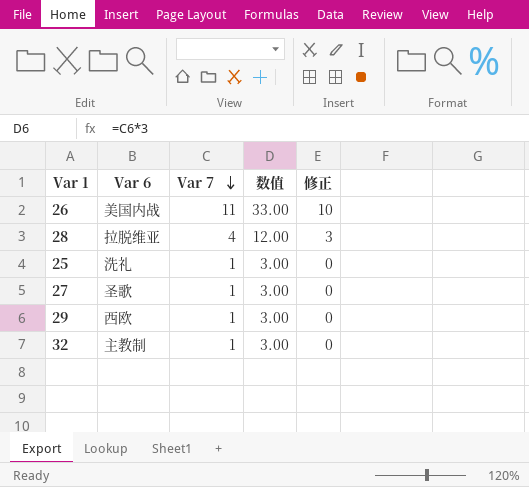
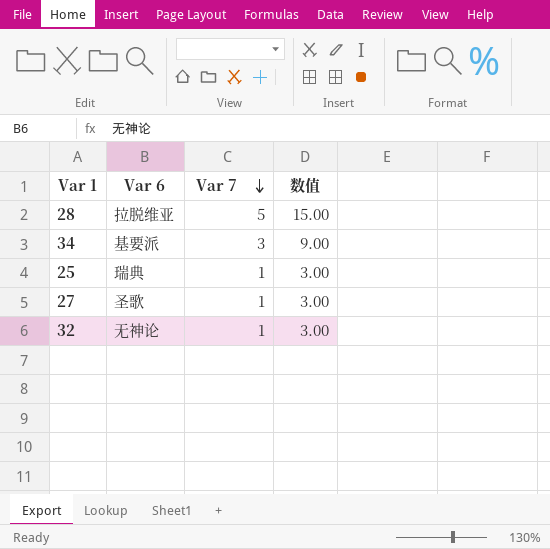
column 修正 | formula: [Var 7] - 1 -> none
row 26: 美国内战 | 11 | 33.00 | 10 -> none
row 29: 西欧 | 1 | 3.00 | 0 -> none
28 | Var 7: 4 -> 5
28 | 数值: 12.00 -> 15.00
row 34: none -> 基要派 | 3 | 9.00
25 | Var 6: 洗礼 -> 瑞典
32 | Var 6: 主教制 -> 无神论

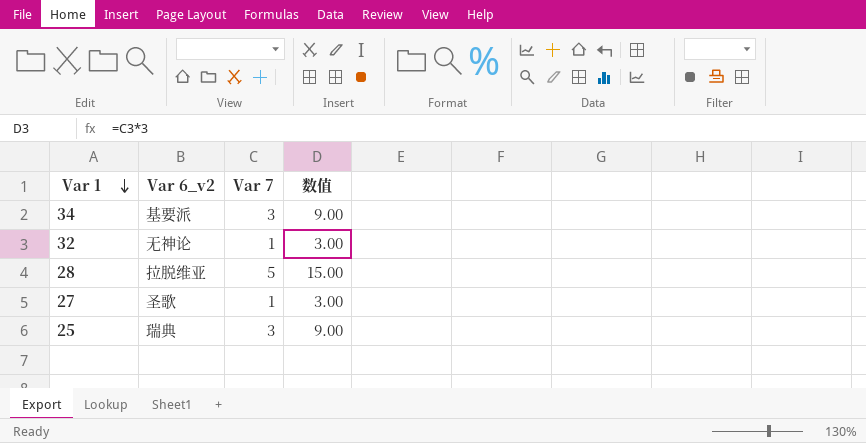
row order: Var 7 descending -> Var 1 descending
column name: Var 6 -> Var 6_v2
25 | Var 7: 1 -> 3
25 | 数值: 3.00 -> 9.00

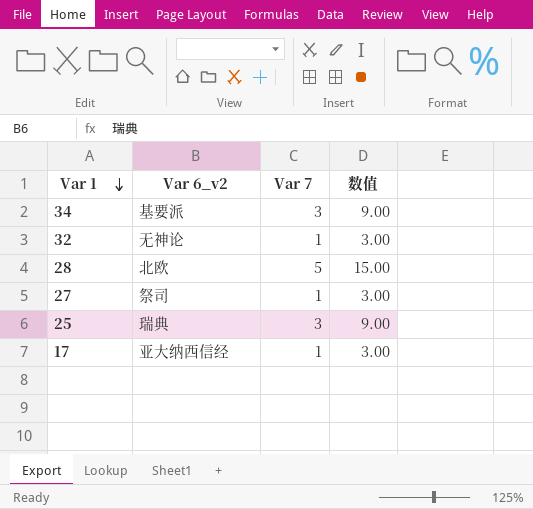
28 | Var 6_v2: 拉脱维亚 -> 北欧
27 | Var 6_v2: 圣歌 -> 祭司
row 17: none -> 亚大纳西信经 | 1 | 3.00

